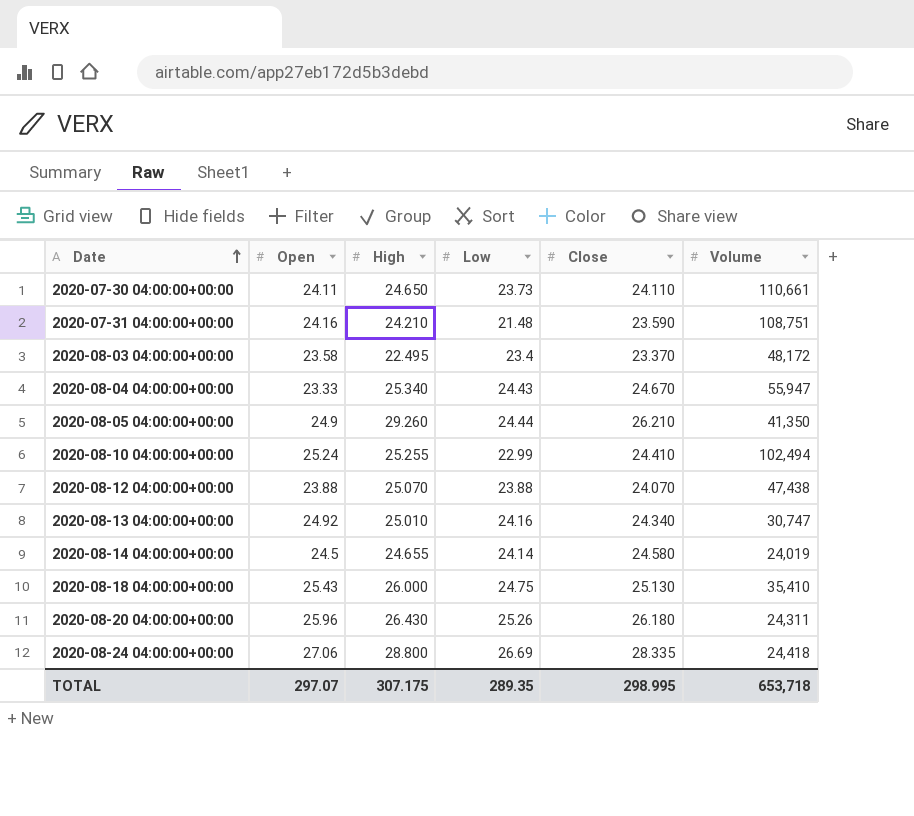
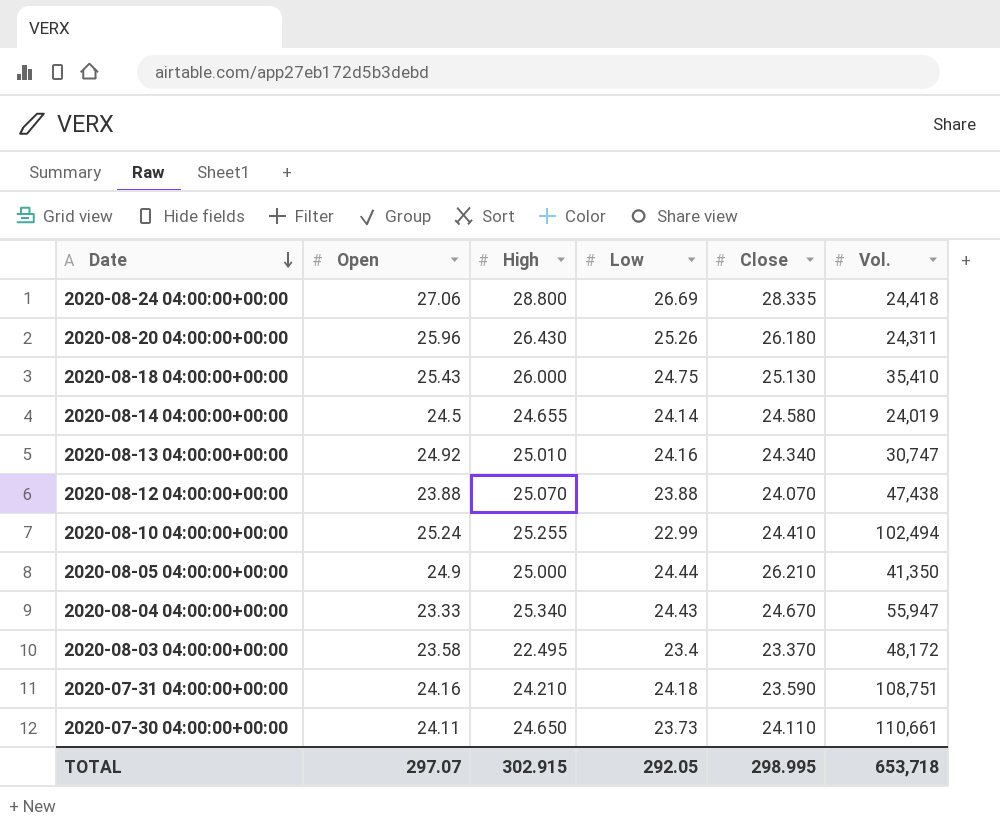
row order: Date ascending -> Date descending
column name: Volume -> Vol.
2020-08-05 04:00:00+00:00 | High: 29.260 -> 25.000
2020-07-31 04:00:00+00:00 | Low: 21.48 -> 24.18
TOTAL | High: 307.175 -> 302.915
TOTAL | Low: 289.35 -> 292.05

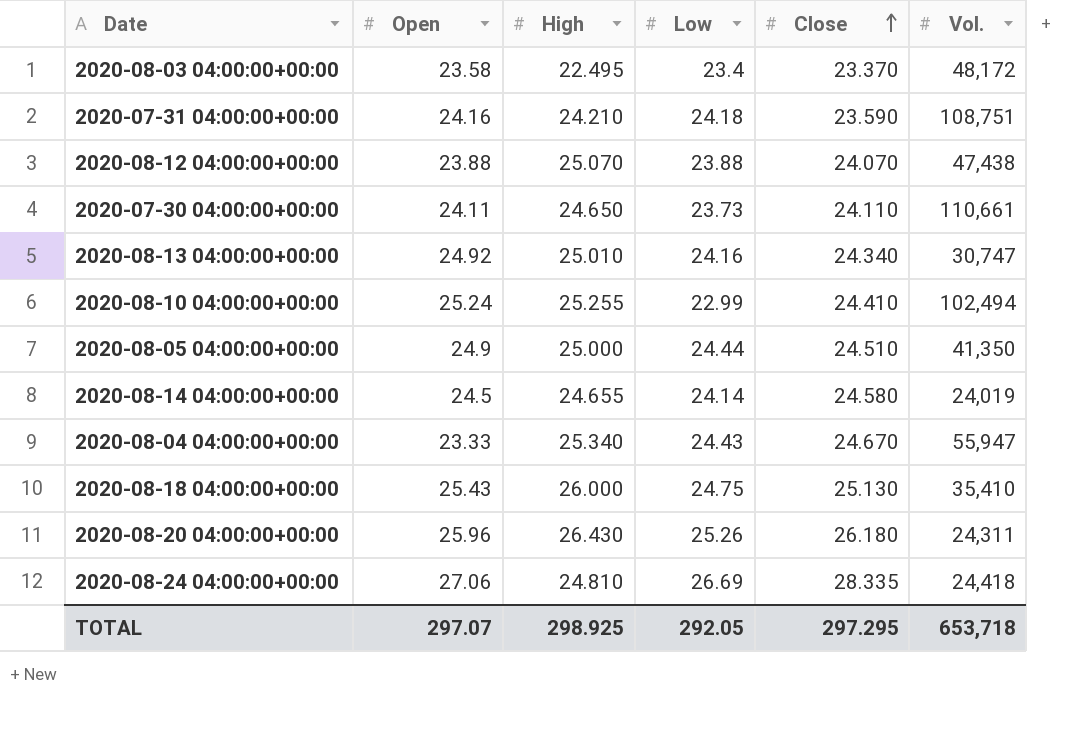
row order: Date descending -> Close ascending
2020-08-05 04:00:00+00:00 | Close: 26.210 -> 24.510
2020-08-24 04:00:00+00:00 | High: 28.800 -> 24.810
TOTAL | High: 302.915 -> 298.925
TOTAL | Close: 298.995 -> 297.295

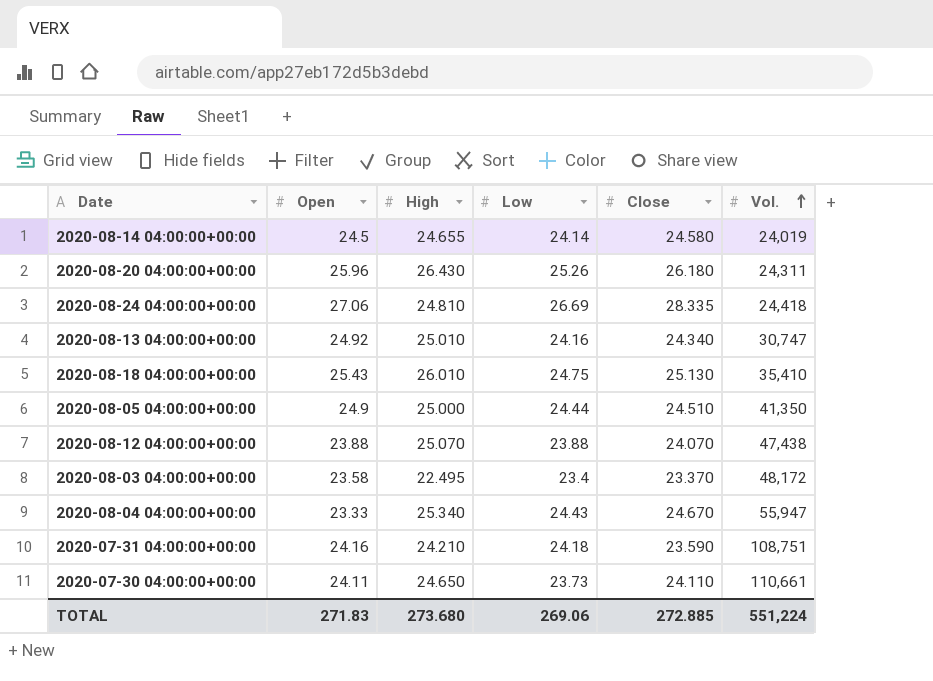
row order: Close ascending -> Vol. ascending
row 2020-08-10 04:00:00+00:00: 25.24 | 25.255 | 22.99 | 24.410 | 102,494 -> none
2020-08-18 04:00:00+00:00 | High: 26.000 -> 26.010
TOTAL | Open: 297.07 -> 271.83
TOTAL | High: 298.925 -> 273.680
TOTAL | Low: 292.05 -> 269.06
TOTAL | Close: 297.295 -> 272.885
TOTAL | Vol.: 653,718 -> 551,224

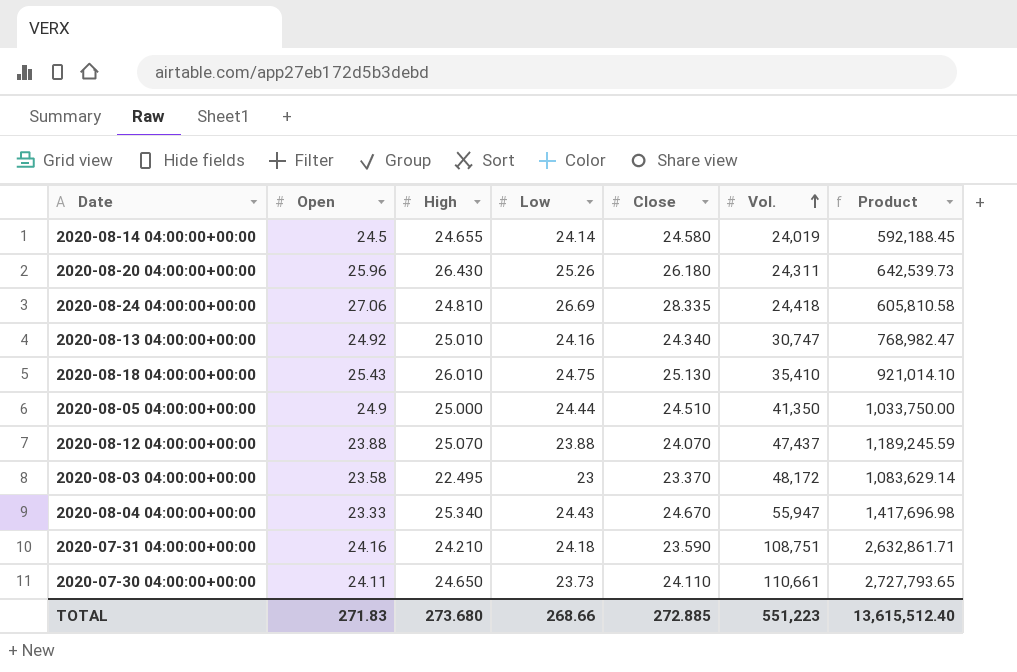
column Product | formula: none -> [High] * [Vol.]
2020-08-12 04:00:00+00:00 | Vol.: 47,438 -> 47,437
2020-08-03 04:00:00+00:00 | Low: 23.4 -> 23
TOTAL | Low: 269.06 -> 268.66
TOTAL | Vol.: 551,224 -> 551,223

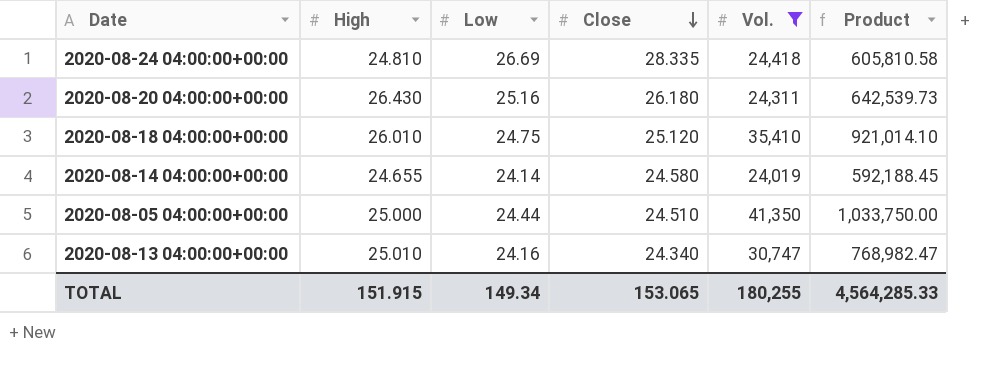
filter: none -> Vol. <= 41,350
row order: Vol. ascending -> Close descending
column Open | position: 2 -> none
2020-08-20 04:00:00+00:00 | Low: 25.26 -> 25.16
2020-08-18 04:00:00+00:00 | Close: 25.130 -> 25.120
TOTAL | High: 273.680 -> 151.915
TOTAL | Low: 268.66 -> 149.34
TOTAL | Close: 272.885 -> 153.065
TOTAL | Vol.: 551,223 -> 180,255
TOTAL | Product: 13,615,512.40 -> 4,564,285.33

